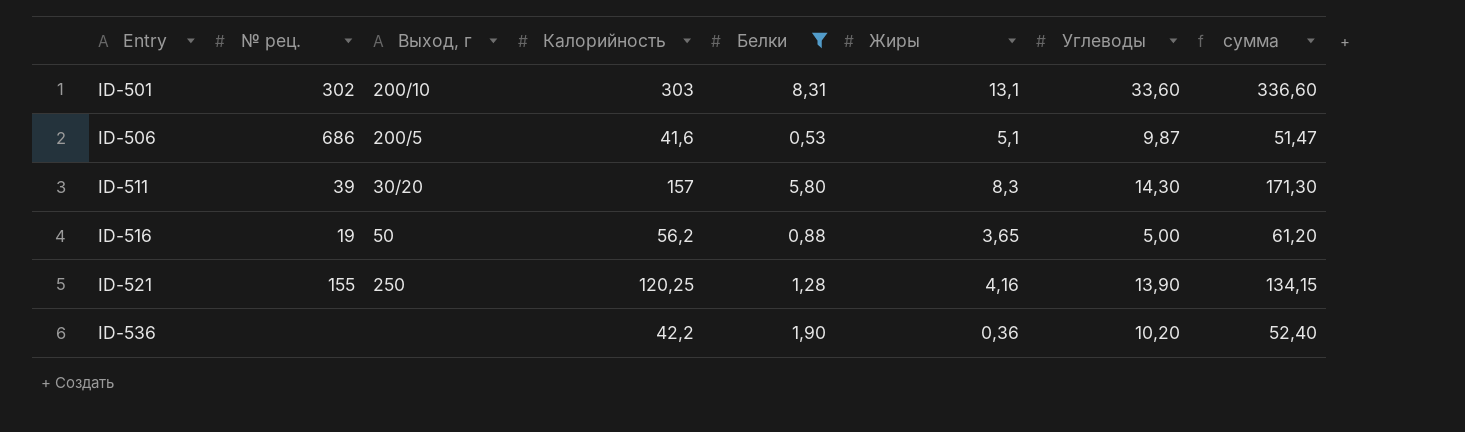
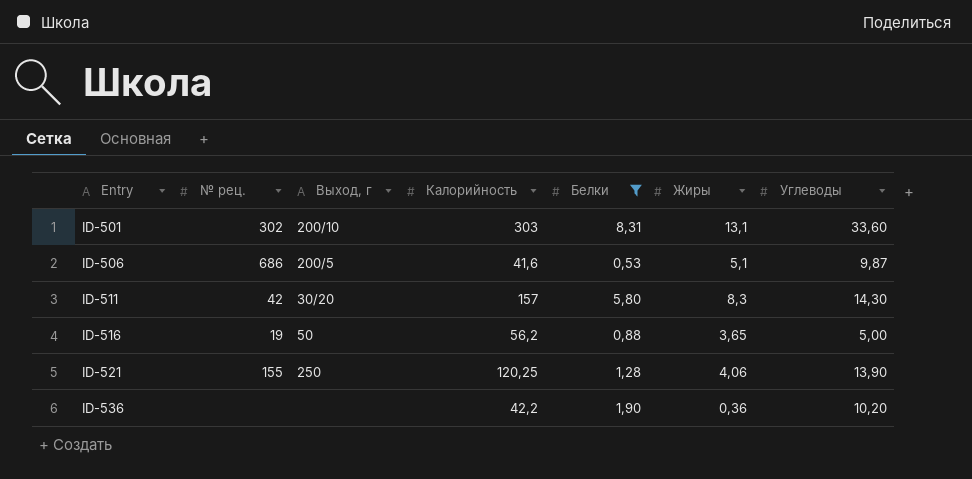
column сумма | formula: [Калорийность] + [Углеводы] -> none
ID-511 | № рец.: 39 -> 42
ID-521 | Жиры: 4,16 -> 4,06

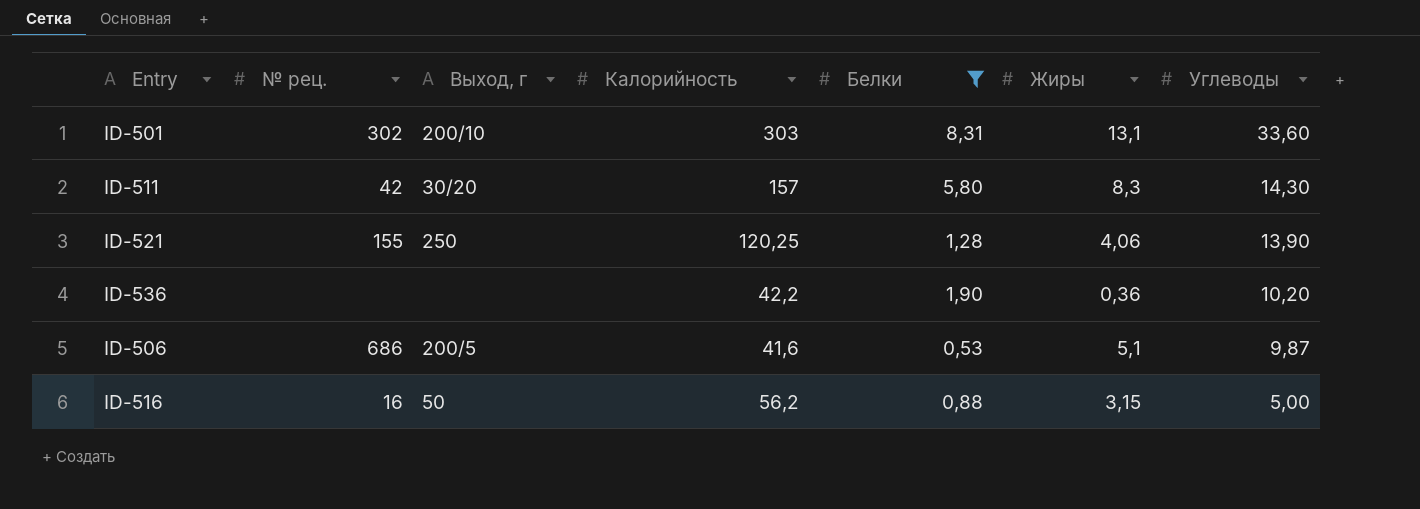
row order: Entry ascending -> Углеводы descending
ID-516 | № рец.: 19 -> 16
ID-516 | Жиры: 3,65 -> 3,15

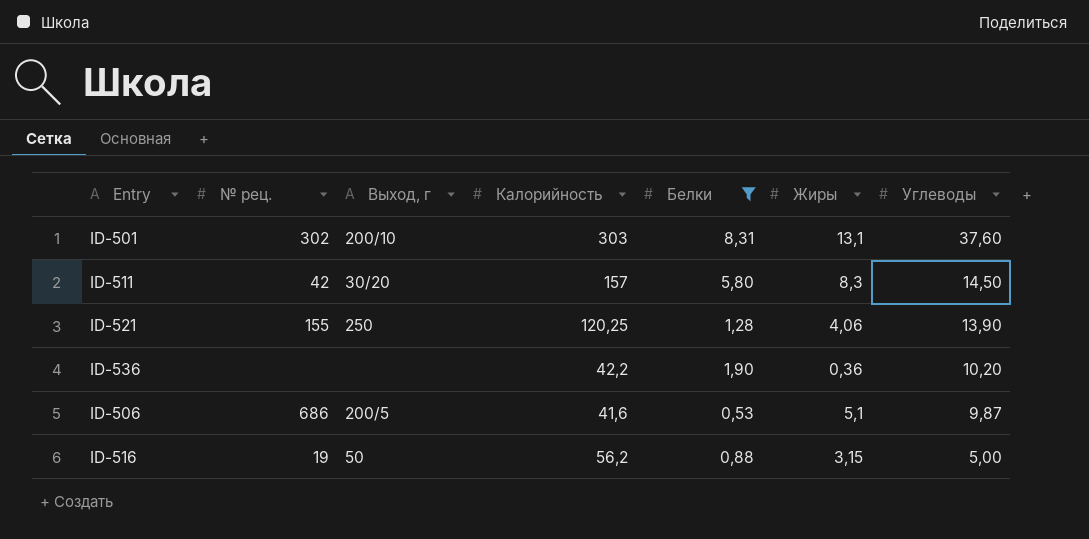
ID-501 | Углеводы: 33,60 -> 37,60
ID-511 | Углеводы: 14,30 -> 14,50
ID-516 | № рец.: 16 -> 19

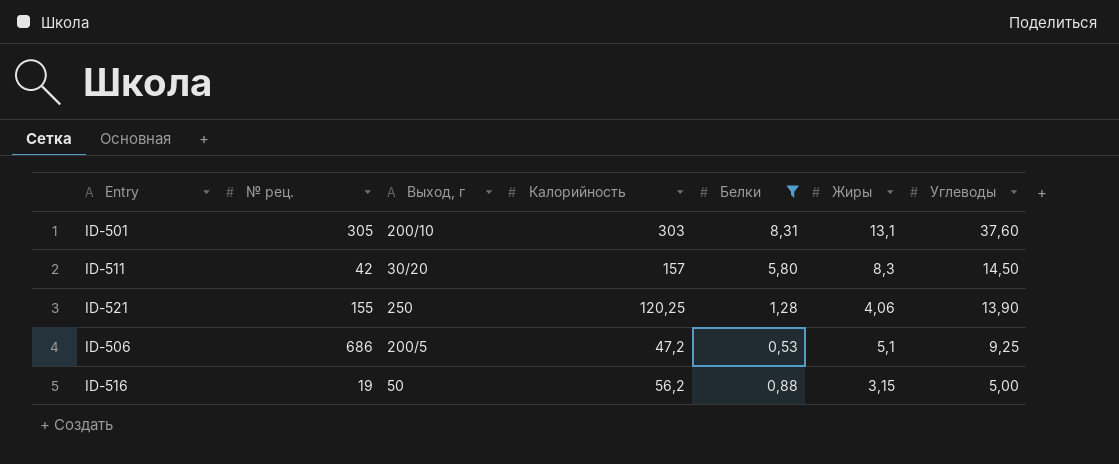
row ID-536: none | none | 42,2 | 1,90 | 0,36 | 10,20 -> none
ID-501 | № рец.: 302 -> 305
ID-506 | Калорийность: 41,6 -> 47,2
ID-506 | Углеводы: 9,87 -> 9,25

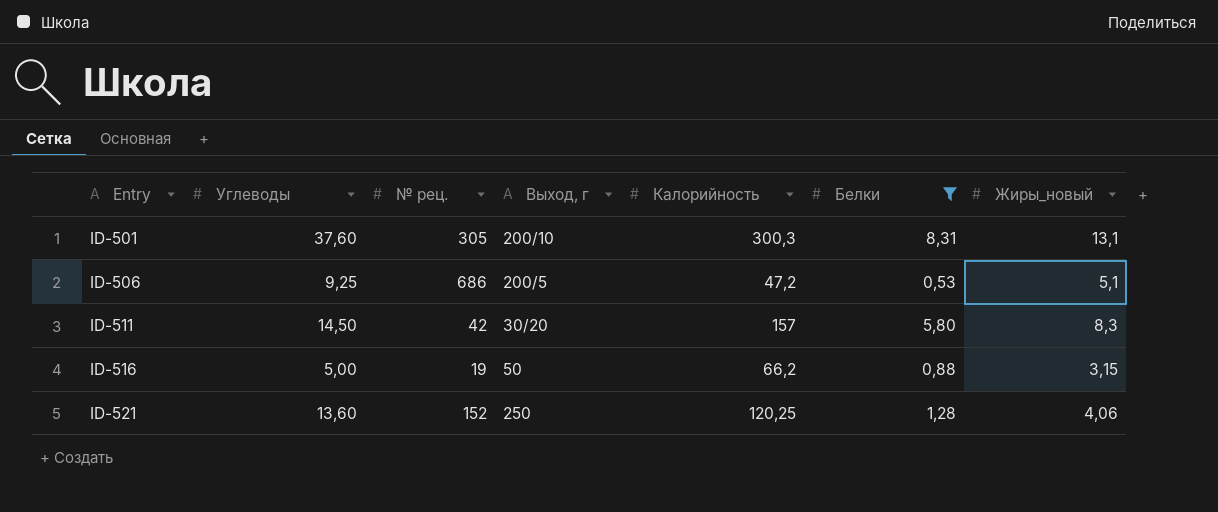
row order: Углеводы descending -> Entry ascending
column Углеводы | position: 7 -> 2
column name: Жиры -> Жиры_новый
ID-501 | Калорийность: 303 -> 300,3
ID-516 | Калорийность: 56,2 -> 66,2
ID-521 | Углеводы: 13,90 -> 13,60
ID-521 | № рец.: 155 -> 152

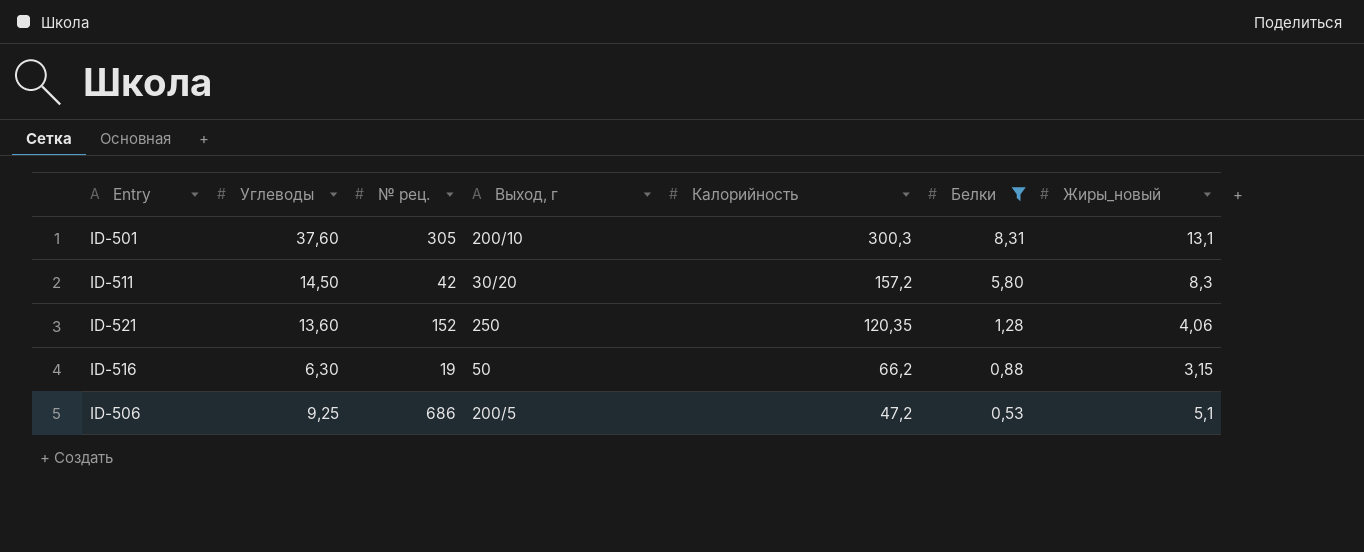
row order: Entry ascending -> Калорийность descending
ID-511 | Калорийность: 157 -> 157,2
ID-521 | Калорийность: 120,25 -> 120,35
ID-516 | Углеводы: 5,00 -> 6,30

